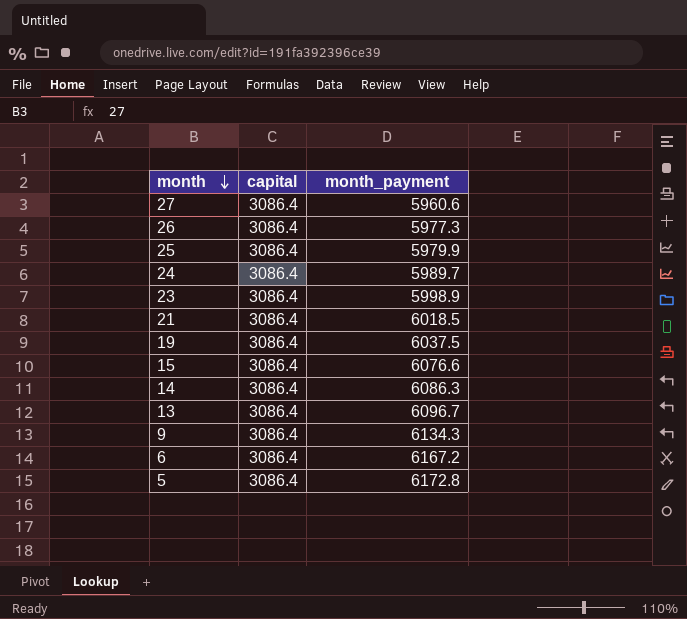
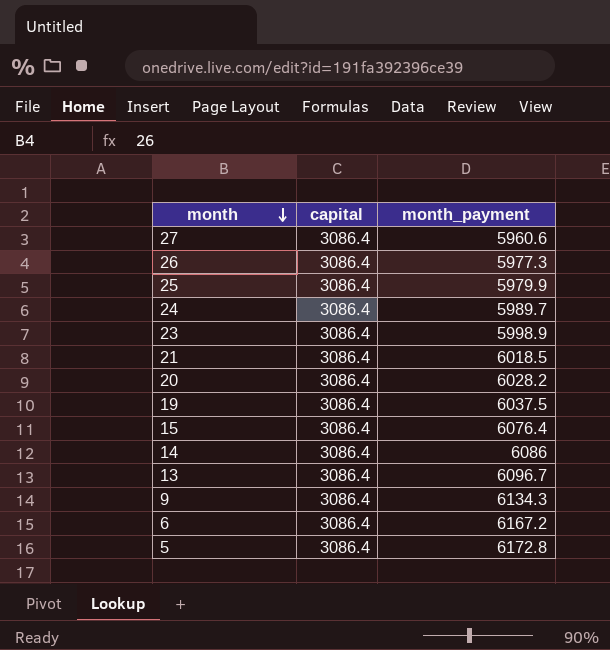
row 20: none -> 3086.4 | 6028.2
15 | month_payment: 6076.6 -> 6076.4
14 | month_payment: 6086.3 -> 6086

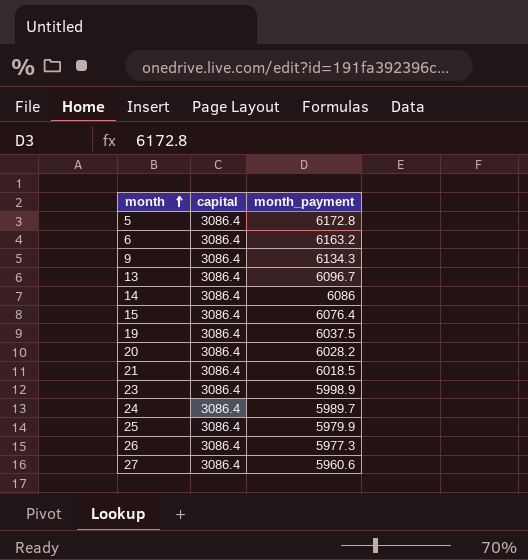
row order: month descending -> month ascending
6 | month_payment: 6167.2 -> 6163.2

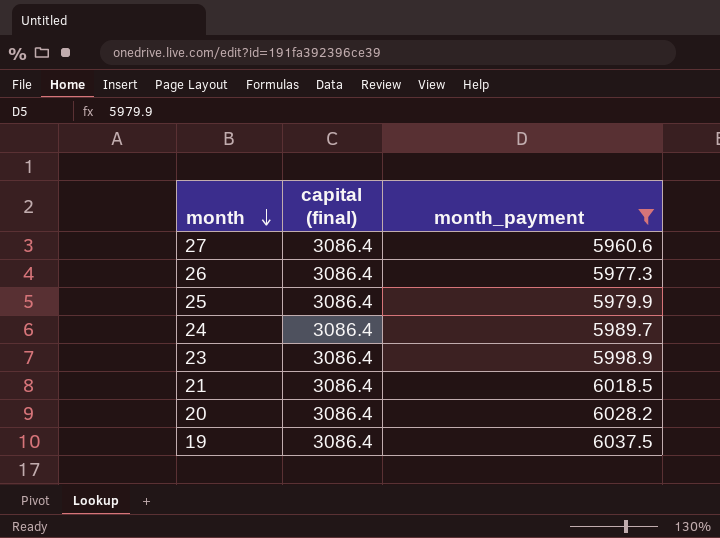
filter: none -> month_payment <= 6037.5
row order: month ascending -> month descending
column name: capital -> capital (final)

